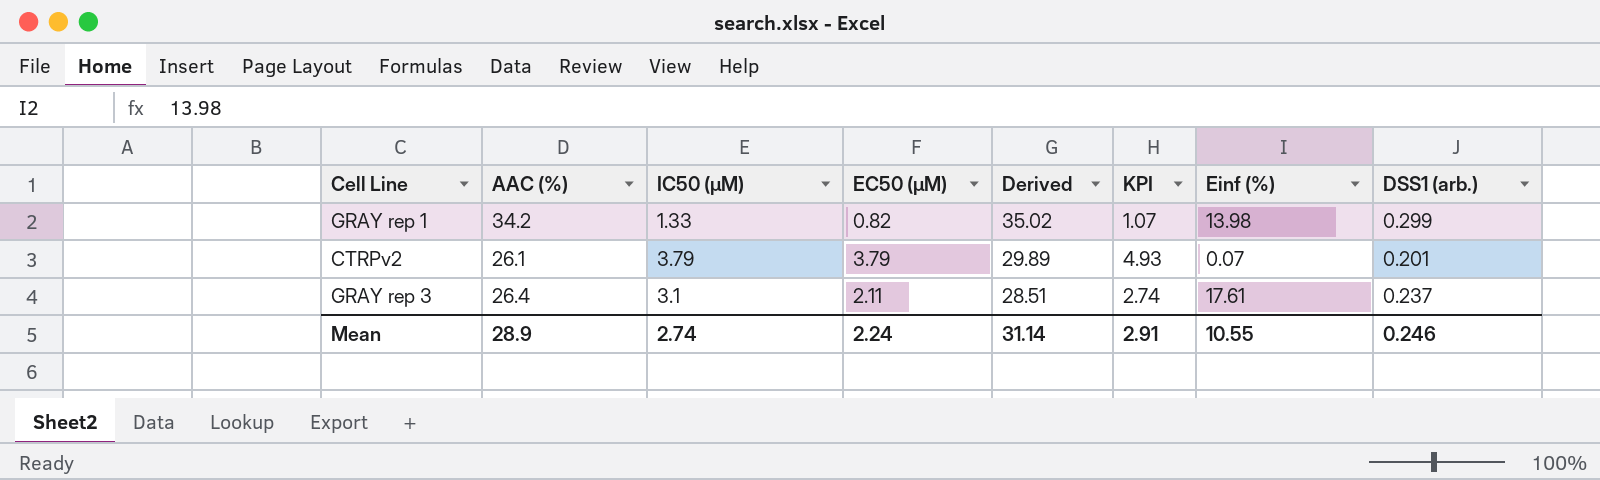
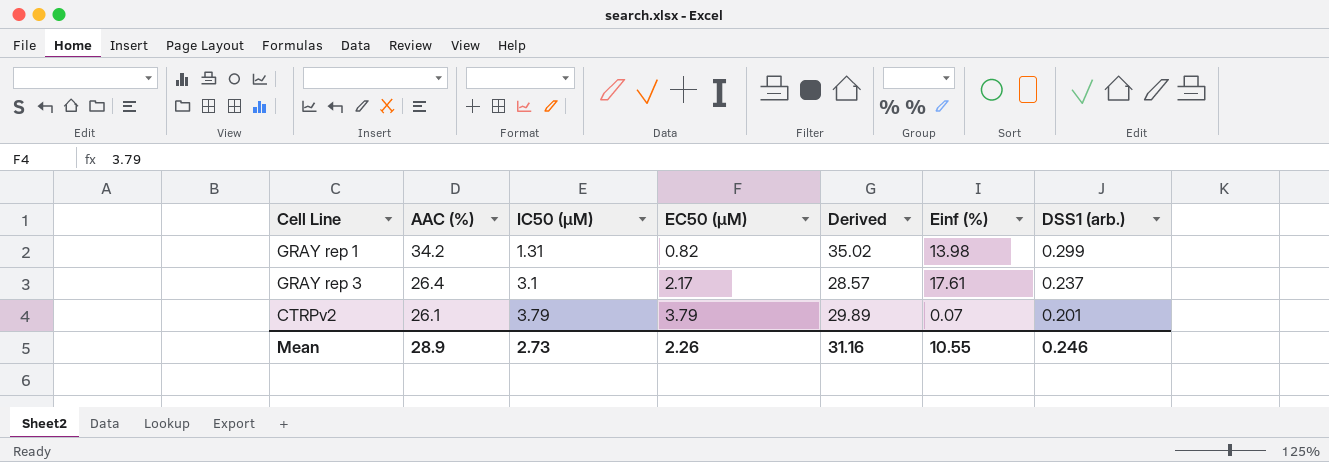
row order: Derived descending -> AAC (%) descending
column KPI | formula: [EC50 (µM)] * 1.3 -> none
GRAY rep 1 | IC50 (µM): 1.33 -> 1.31
GRAY rep 3 | EC50 (µM): 2.11 -> 2.17
GRAY rep 3 | Derived: 28.51 -> 28.57
Mean | IC50 (µM): 2.74 -> 2.73
Mean | EC50 (µM): 2.24 -> 2.26
Mean | Derived: 31.14 -> 31.16

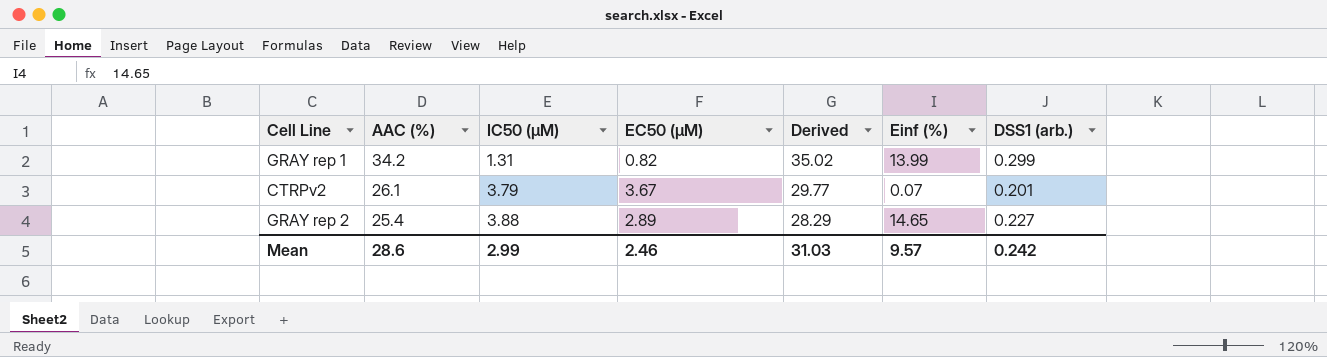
row GRAY rep 3: 26.4 | 3.1 | 2.17 | 28.57 | 17.61 | 0.237 -> none
GRAY rep 1 | Einf (%): 13.98 -> 13.99
CTRPv2 | EC50 (µM): 3.79 -> 3.67
CTRPv2 | Derived: 29.89 -> 29.77
row GRAY rep 2: none -> 25.4 | 3.88 | 2.89 | 28.29 | 14.65 | 0.227
Mean | AAC (%): 28.9 -> 28.6
Mean | IC50 (µM): 2.73 -> 2.99
Mean | EC50 (µM): 2.26 -> 2.46
Mean | Derived: 31.16 -> 31.03
Mean | Einf (%): 10.55 -> 9.57
Mean | DSS1 (arb.): 0.246 -> 0.242

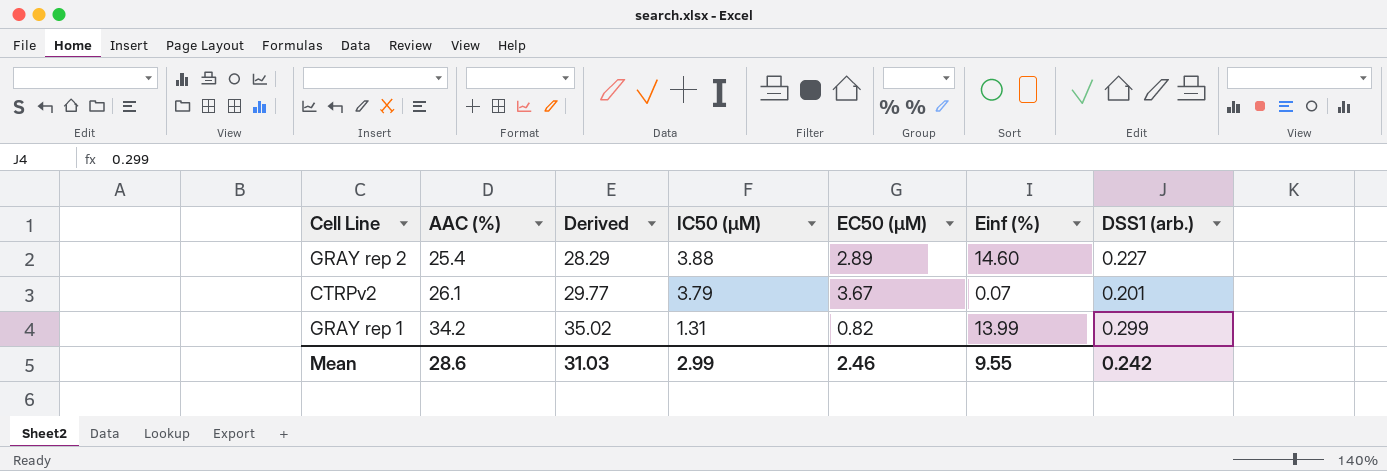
row order: AAC (%) descending -> AAC (%) ascending
column Derived | position: 5 -> 3
GRAY rep 2 | Einf (%): 14.65 -> 14.60
Mean | Einf (%): 9.57 -> 9.55

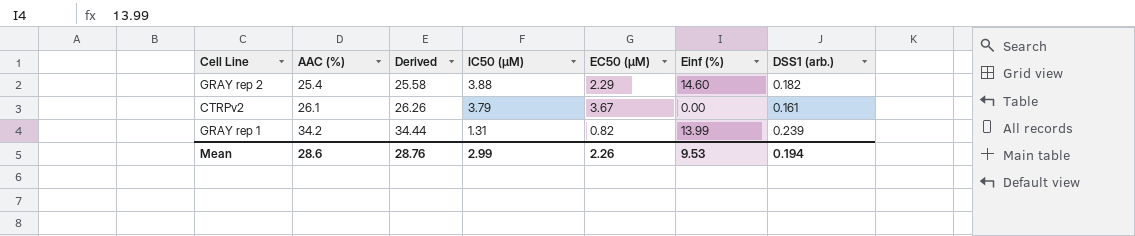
column Derived | formula: [AAC (%)] + [EC50 (µM)] -> [AAC (%)] + [DSS1 (arb.)]
GRAY rep 2 | EC50 (µM): 2.89 -> 2.29
GRAY rep 2 | DSS1 (arb.): 0.227 -> 0.182
CTRPv2 | Einf (%): 0.07 -> 0.00
CTRPv2 | DSS1 (arb.): 0.201 -> 0.161
GRAY rep 1 | DSS1 (arb.): 0.299 -> 0.239
Mean | Derived: 31.03 -> 28.76
Mean | EC50 (µM): 2.46 -> 2.26
Mean | Einf (%): 9.55 -> 9.53
Mean | DSS1 (arb.): 0.242 -> 0.194

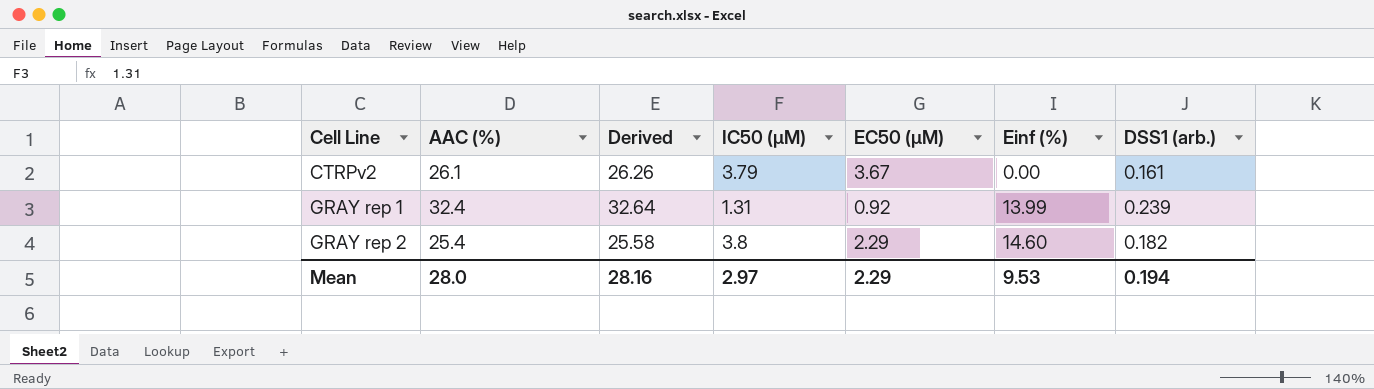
row order: AAC (%) ascending -> Cell Line ascending
GRAY rep 1 | AAC (%): 34.2 -> 32.4
GRAY rep 1 | Derived: 34.44 -> 32.64
GRAY rep 1 | EC50 (µM): 0.82 -> 0.92
GRAY rep 2 | IC50 (µM): 3.88 -> 3.8
Mean | AAC (%): 28.6 -> 28.0
Mean | Derived: 28.76 -> 28.16
Mean | IC50 (µM): 2.99 -> 2.97
Mean | EC50 (µM): 2.26 -> 2.29

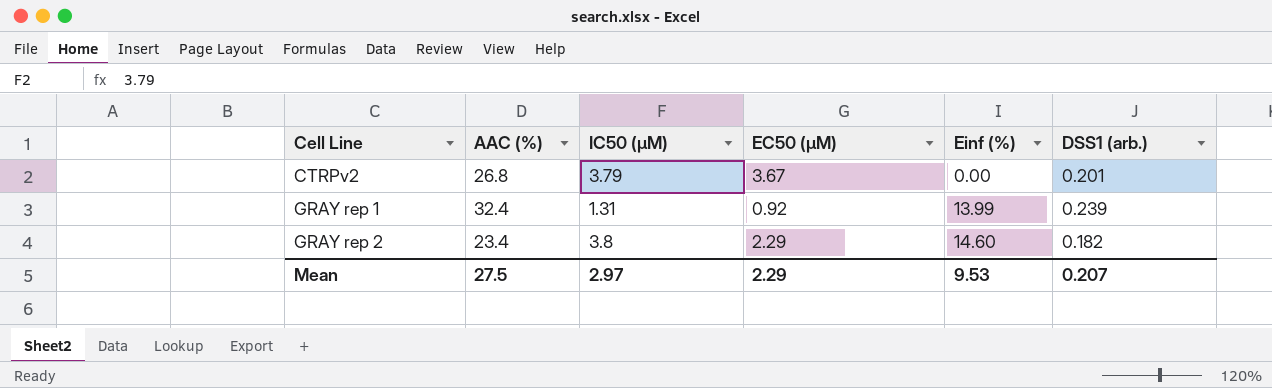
column Derived | formula: [AAC (%)] + [DSS1 (arb.)] -> none
CTRPv2 | AAC (%): 26.1 -> 26.8
CTRPv2 | DSS1 (arb.): 0.161 -> 0.201
GRAY rep 2 | AAC (%): 25.4 -> 23.4
Mean | AAC (%): 28.0 -> 27.5
Mean | DSS1 (arb.): 0.194 -> 0.207

